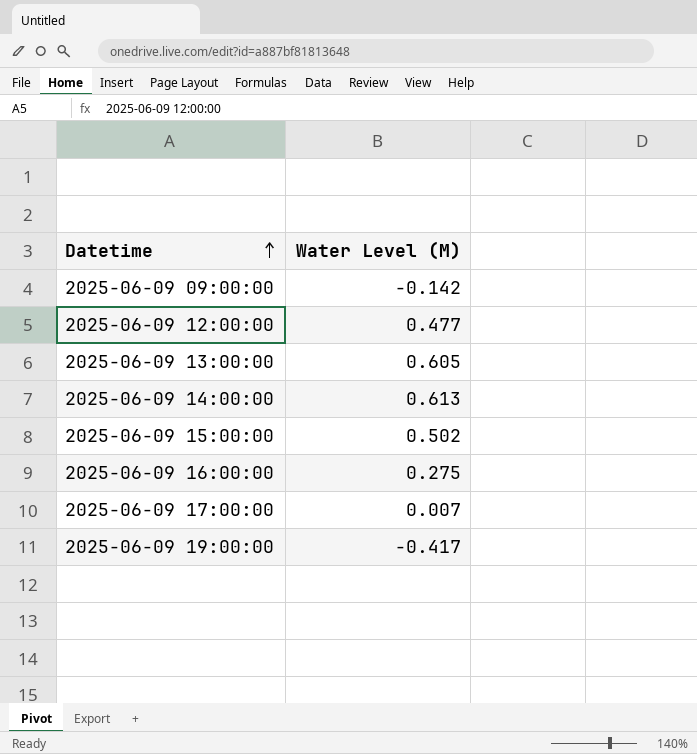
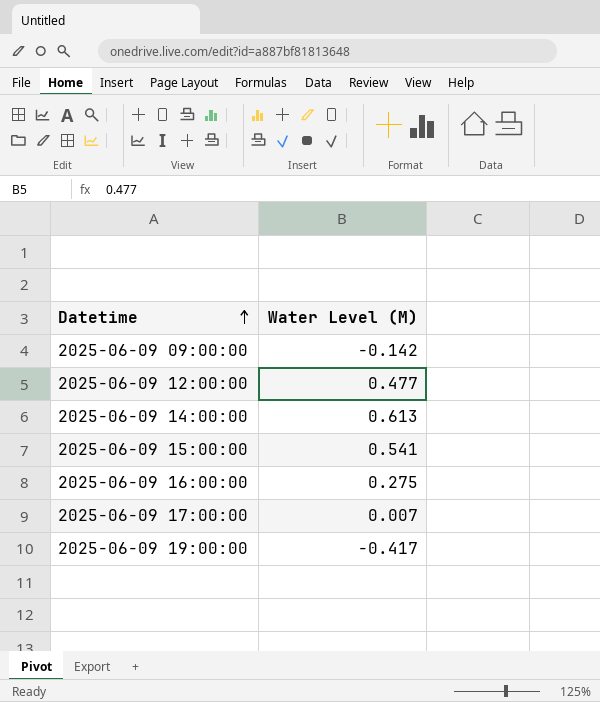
row 2025-06-09 13:00:00: 0.605 -> none
2025-06-09 15:00:00 | Water Level (M): 0.502 -> 0.541

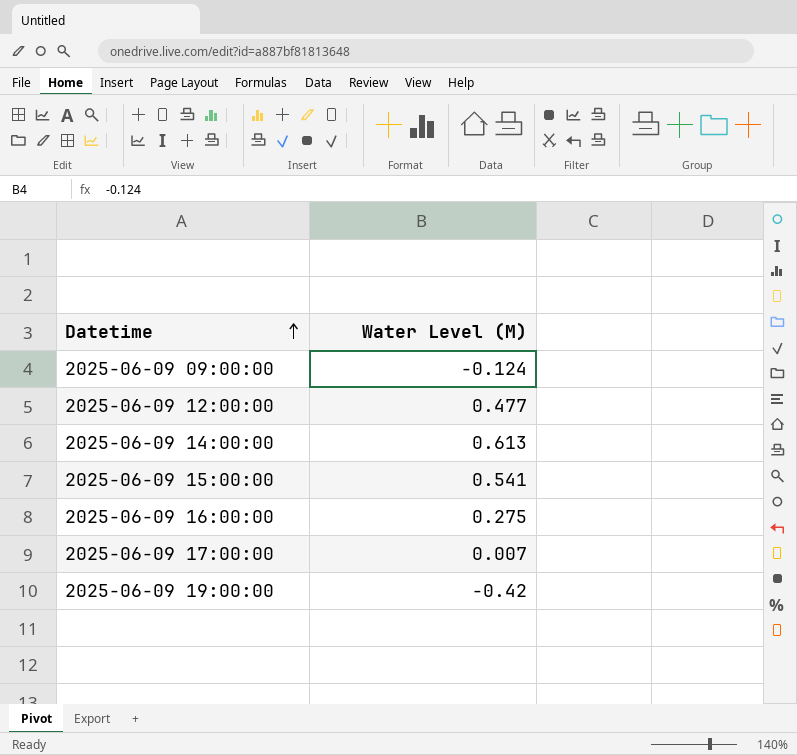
2025-06-09 09:00:00 | Water Level (M): -0.142 -> -0.124
2025-06-09 19:00:00 | Water Level (M): -0.417 -> -0.42

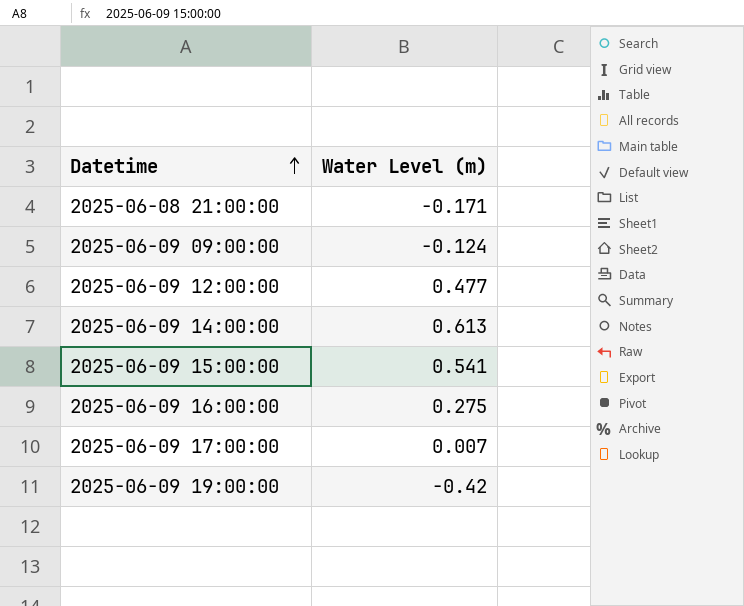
column name: Water Level (M) -> Water Level (m)
row 2025-06-08 21:00:00: none -> -0.171

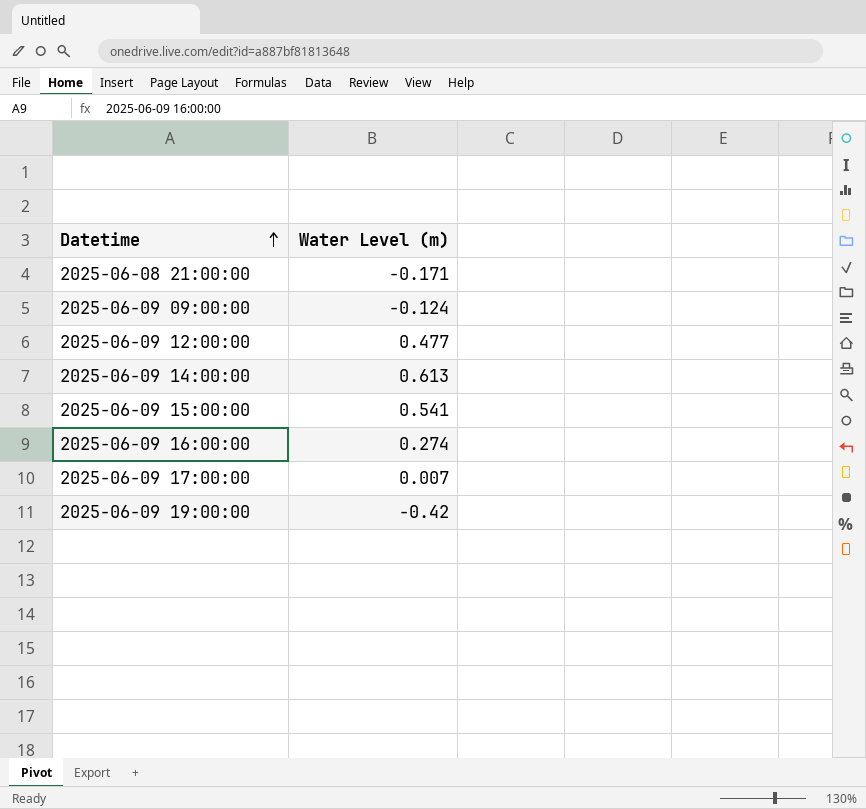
2025-06-09 16:00:00 | Water Level (m): 0.275 -> 0.274

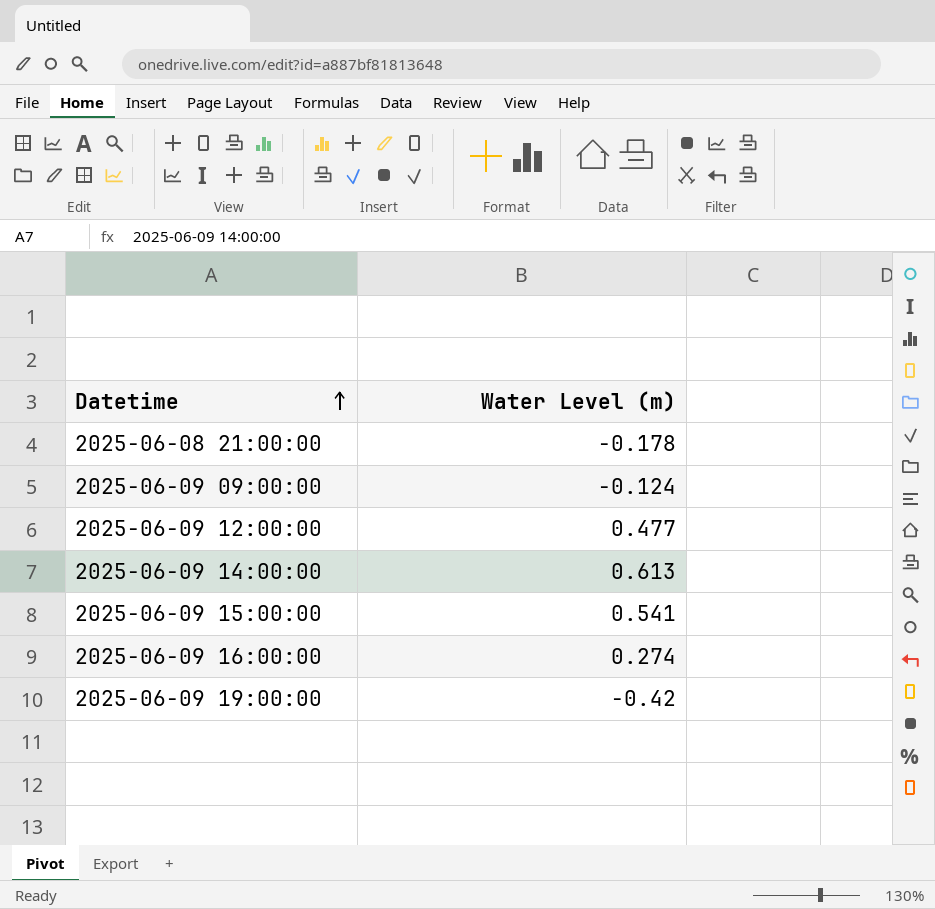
row 2025-06-09 17:00:00: 0.007 -> none
2025-06-08 21:00:00 | Water Level (m): -0.171 -> -0.178

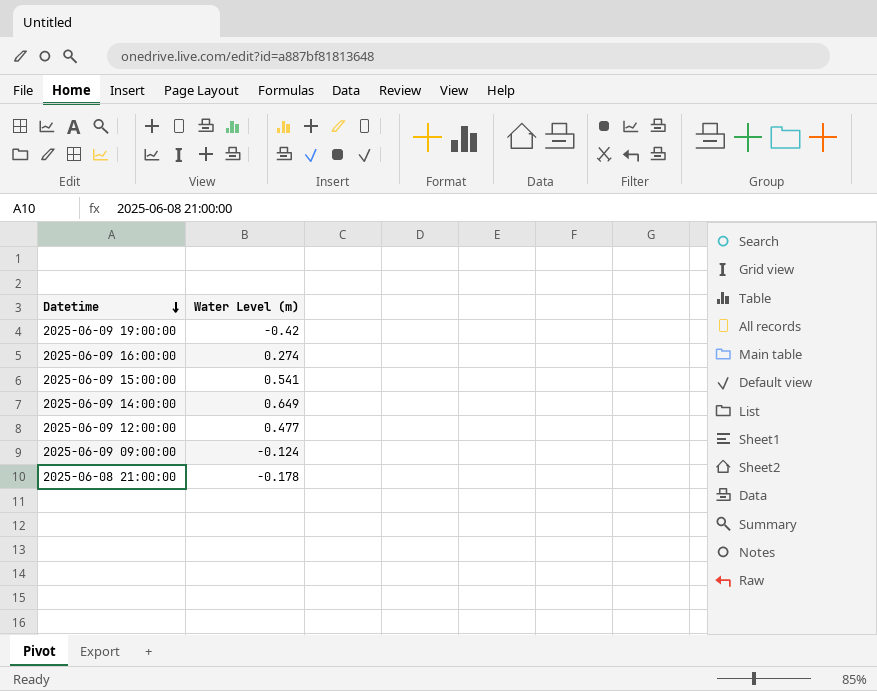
row order: Datetime ascending -> Datetime descending
2025-06-09 14:00:00 | Water Level (m): 0.613 -> 0.649

